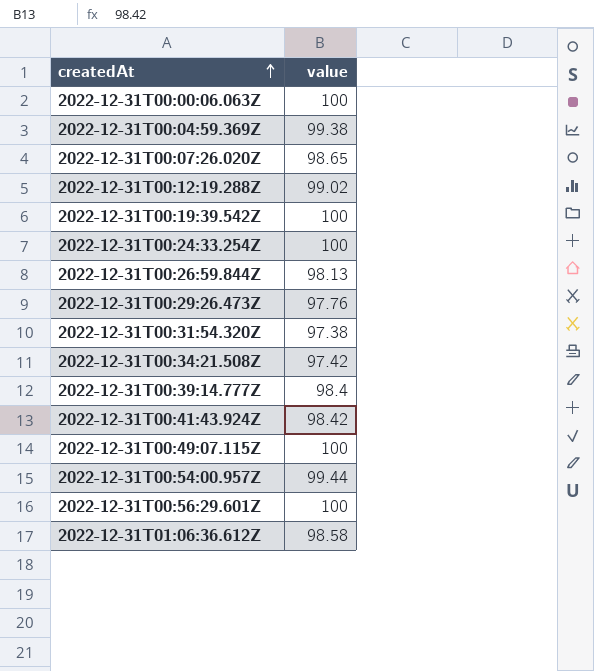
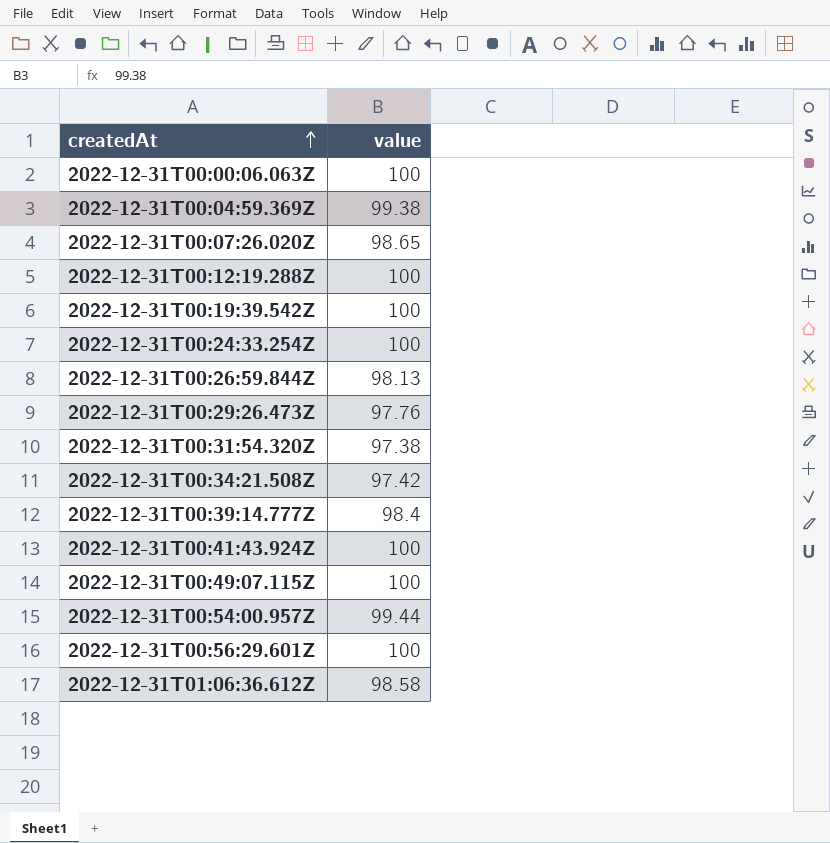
2022-12-31T00:12:19.288Z | value: 99.02 -> 100
2022-12-31T00:41:43.924Z | value: 98.42 -> 100

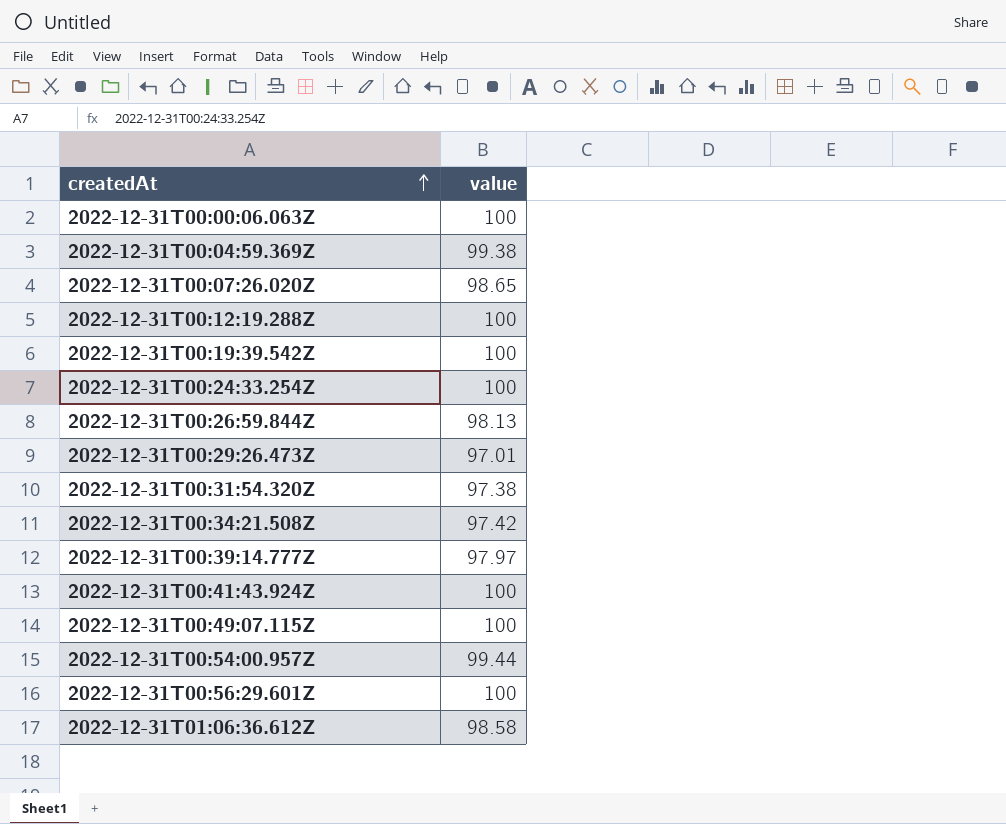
2022-12-31T00:29:26.473Z | value: 97.76 -> 97.01
2022-12-31T00:39:14.777Z | value: 98.4 -> 97.97

